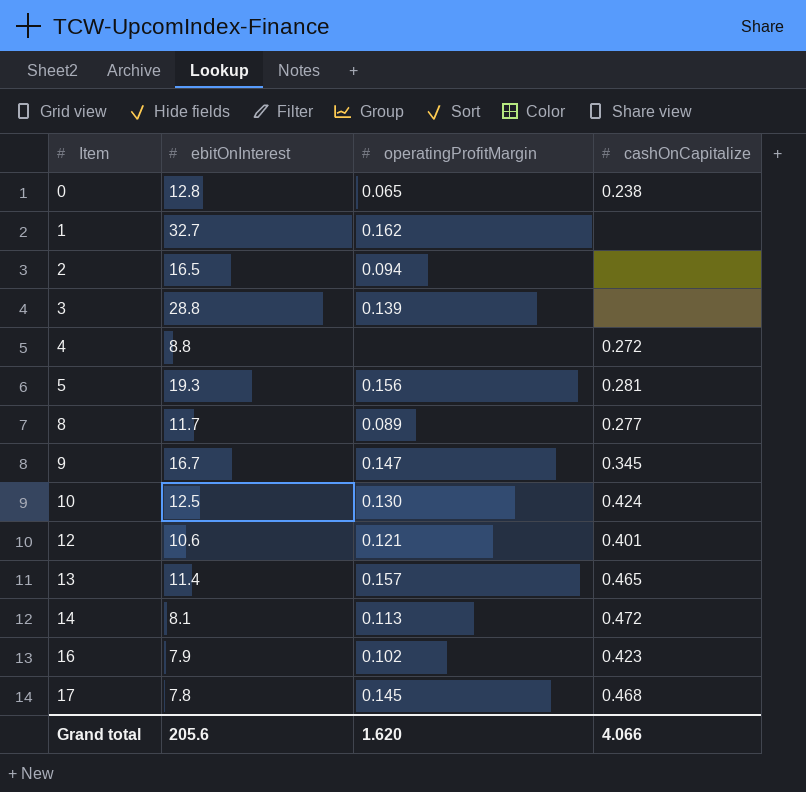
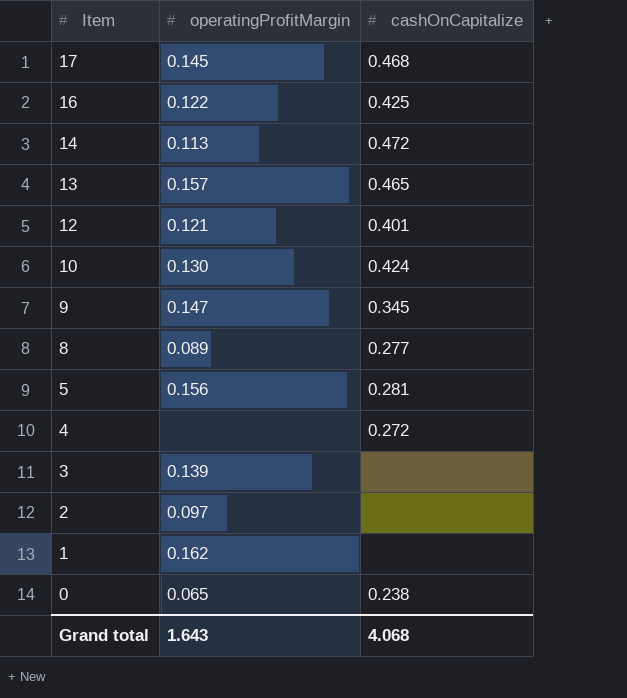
row order: Item ascending -> Item descending
column ebitOnInterest | position: 2 -> none
16 | operatingProfitMargin: 0.102 -> 0.122
16 | cashOnCapitalize: 0.423 -> 0.425
2 | operatingProfitMargin: 0.094 -> 0.097
Grand total | operatingProfitMargin: 1.620 -> 1.643
Grand total | cashOnCapitalize: 4.066 -> 4.068

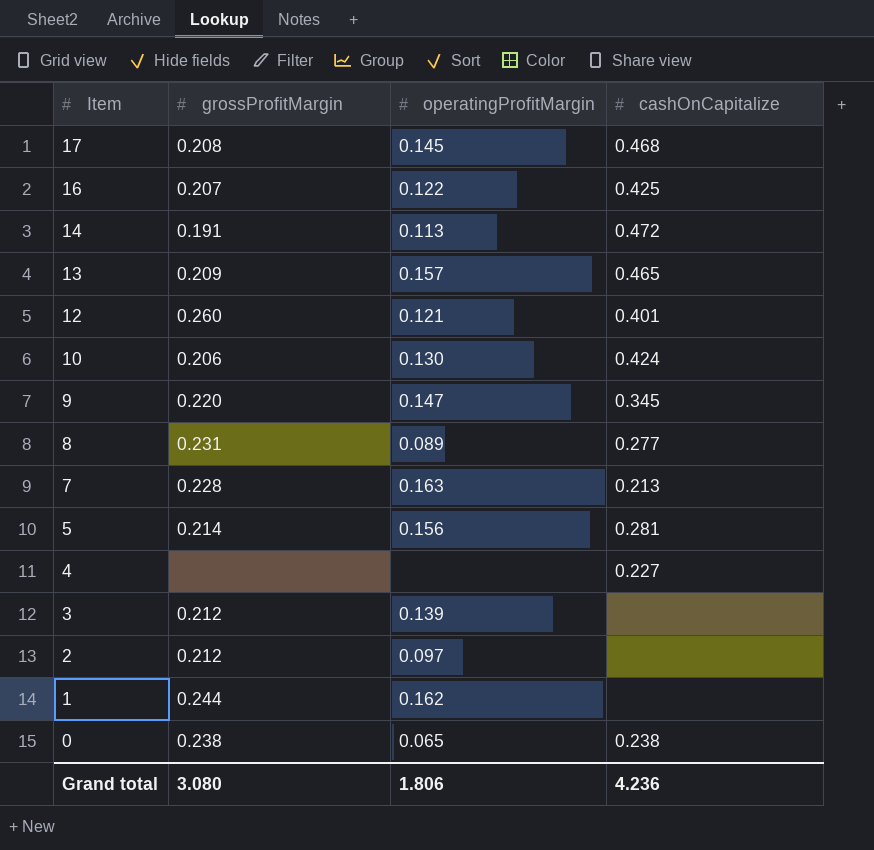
column grossProfitMargin | position: none -> 2
row 7: none -> 0.228 | 0.163 | 0.213
4 | cashOnCapitalize: 0.272 -> 0.227
Grand total | operatingProfitMargin: 1.643 -> 1.806
Grand total | cashOnCapitalize: 4.068 -> 4.236

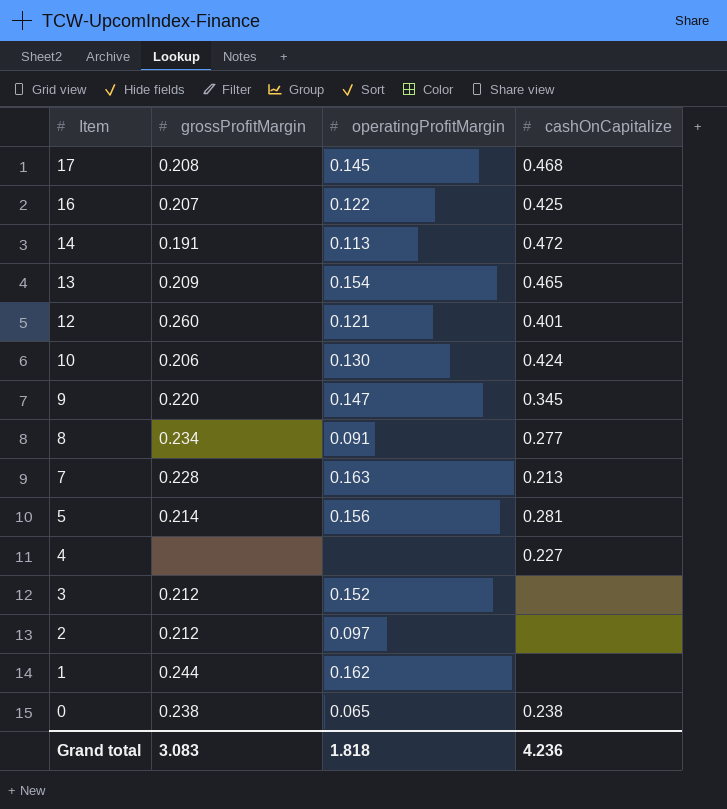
13 | operatingProfitMargin: 0.157 -> 0.154
8 | grossProfitMargin: 0.231 -> 0.234
8 | operatingProfitMargin: 0.089 -> 0.091
3 | operatingProfitMargin: 0.139 -> 0.152
Grand total | grossProfitMargin: 3.080 -> 3.083
Grand total | operatingProfitMargin: 1.806 -> 1.818

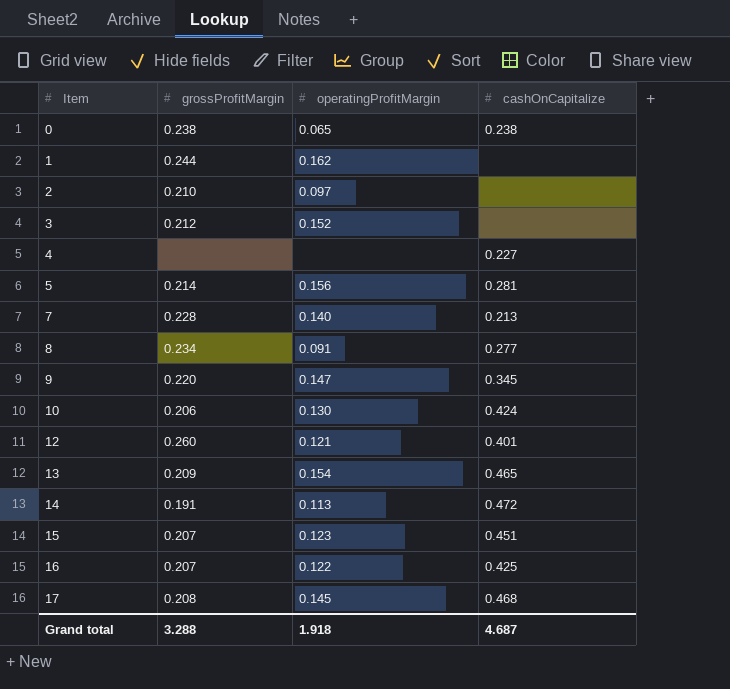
row order: Item descending -> Item ascending
2 | grossProfitMargin: 0.212 -> 0.210
7 | operatingProfitMargin: 0.163 -> 0.140
row 15: none -> 0.207 | 0.123 | 0.451
Grand total | grossProfitMargin: 3.083 -> 3.288
Grand total | operatingProfitMargin: 1.818 -> 1.918
Grand total | cashOnCapitalize: 4.236 -> 4.687

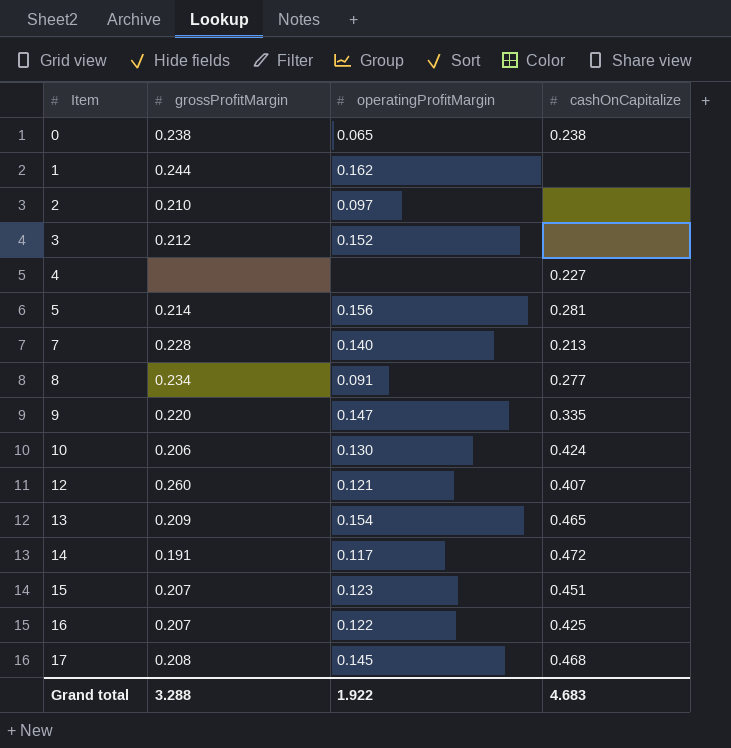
9 | cashOnCapitalize: 0.345 -> 0.335
12 | cashOnCapitalize: 0.401 -> 0.407
14 | operatingProfitMargin: 0.113 -> 0.117
Grand total | operatingProfitMargin: 1.918 -> 1.922
Grand total | cashOnCapitalize: 4.687 -> 4.683

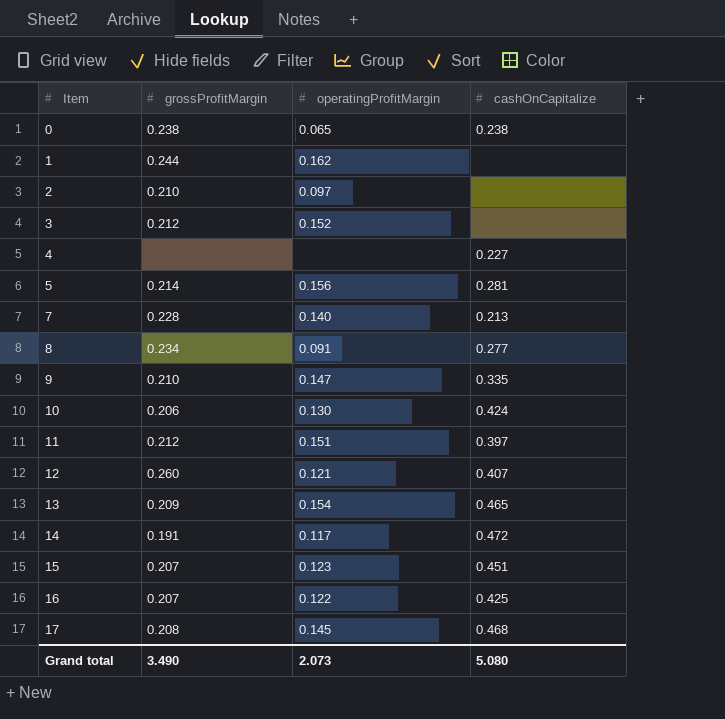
9 | grossProfitMargin: 0.220 -> 0.210
row 11: none -> 0.212 | 0.151 | 0.397
Grand total | grossProfitMargin: 3.288 -> 3.490
Grand total | operatingProfitMargin: 1.922 -> 2.073
Grand total | cashOnCapitalize: 4.683 -> 5.080

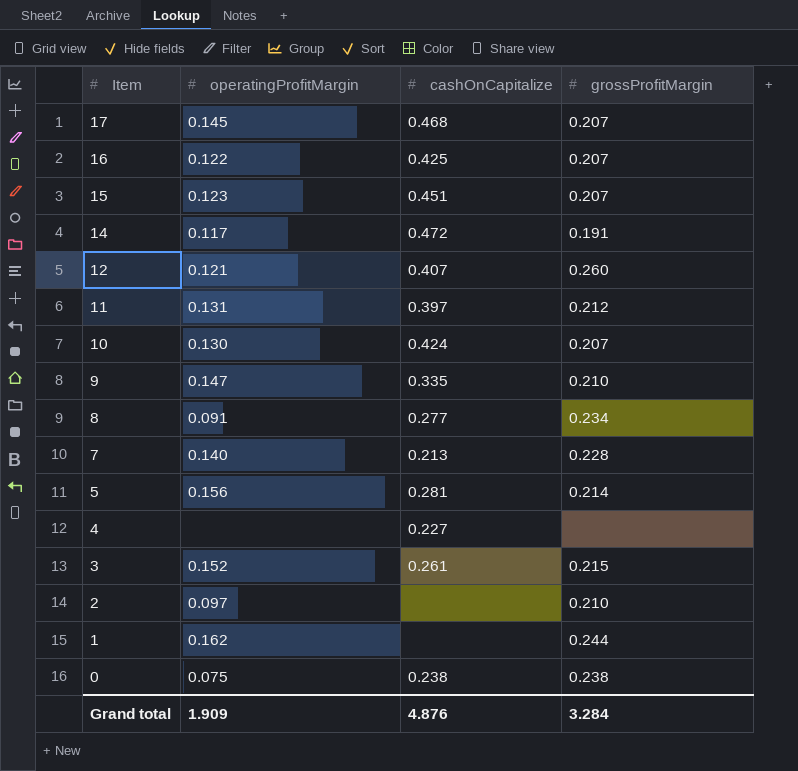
row order: Item ascending -> Item descending
column grossProfitMargin | position: 2 -> 4
row 13: 0.209 | 0.154 | 0.465 -> none
17 | grossProfitMargin: 0.208 -> 0.207
11 | operatingProfitMargin: 0.151 -> 0.131
10 | grossProfitMargin: 0.206 -> 0.207
3 | cashOnCapitalize: none -> 0.261
3 | grossProfitMargin: 0.212 -> 0.215
0 | operatingProfitMargin: 0.065 -> 0.075
Grand total | operatingProfitMargin: 2.073 -> 1.909
Grand total | cashOnCapitalize: 5.080 -> 4.876
Grand total | grossProfitMargin: 3.490 -> 3.284

